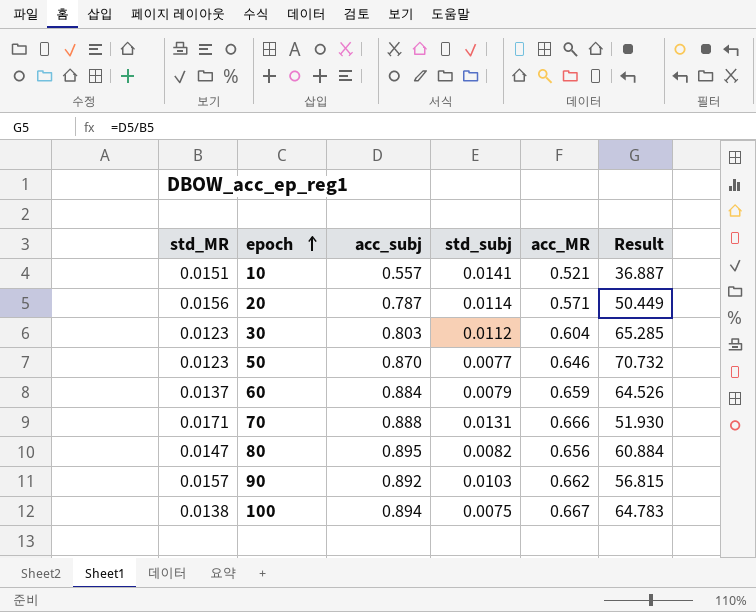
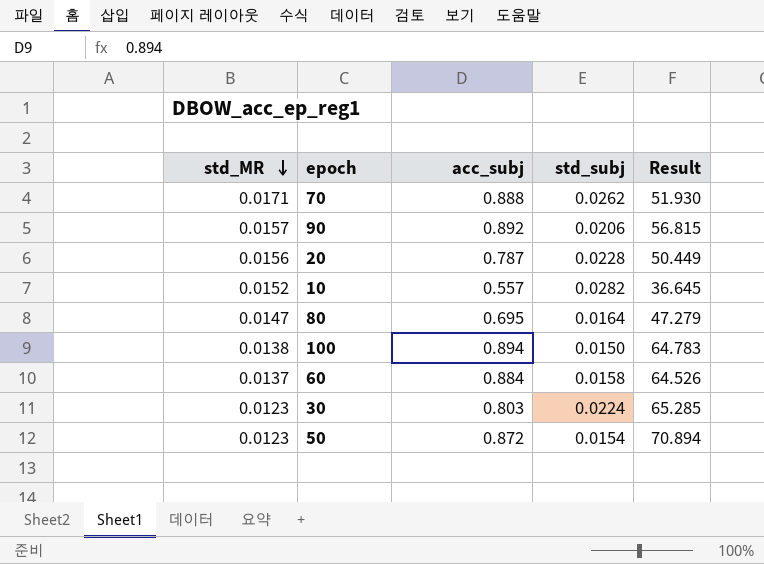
row order: epoch ascending -> std_MR descending
column acc_MR | position: 5 -> none
70 | std_subj: 0.0131 -> 0.0262
90 | std_subj: 0.0103 -> 0.0206
20 | std_subj: 0.0114 -> 0.0228
10 | std_MR: 0.0151 -> 0.0152
10 | std_subj: 0.0141 -> 0.0282
10 | Result: 36.887 -> 36.645
80 | acc_subj: 0.895 -> 0.695
80 | std_subj: 0.0082 -> 0.0164
80 | Result: 60.884 -> 47.279
100 | std_subj: 0.0075 -> 0.0150
60 | std_subj: 0.0079 -> 0.0158
30 | std_subj: 0.0112 -> 0.0224
50 | acc_subj: 0.870 -> 0.872
50 | std_subj: 0.0077 -> 0.0154
50 | Result: 70.732 -> 70.894

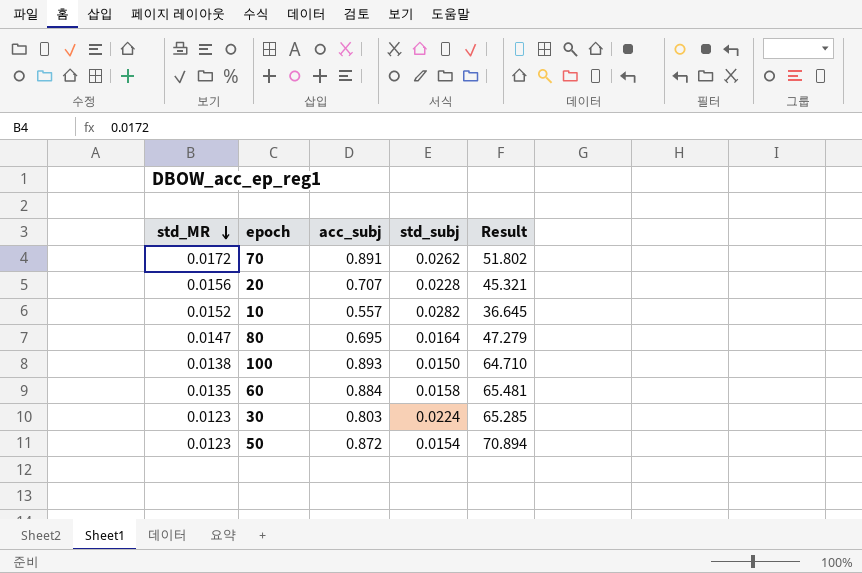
row 90: 0.0157 | 0.892 | 0.0206 | 56.815 -> none
70 | std_MR: 0.0171 -> 0.0172
70 | acc_subj: 0.888 -> 0.891
70 | Result: 51.930 -> 51.802
20 | acc_subj: 0.787 -> 0.707
20 | Result: 50.449 -> 45.321
100 | acc_subj: 0.894 -> 0.893
100 | Result: 64.783 -> 64.710
60 | std_MR: 0.0137 -> 0.0135
60 | Result: 64.526 -> 65.481

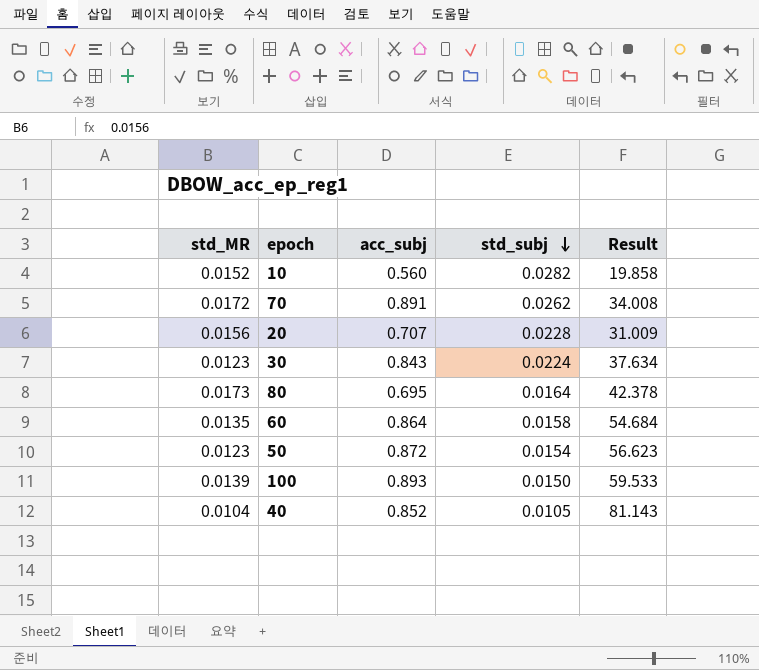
row order: std_MR descending -> std_subj descending
column Result | formula: [acc_subj] / [std_MR] -> [acc_subj] / [std_subj]
10 | acc_subj: 0.557 -> 0.560
30 | acc_subj: 0.803 -> 0.843
80 | std_MR: 0.0147 -> 0.0173
60 | acc_subj: 0.884 -> 0.864
100 | std_MR: 0.0138 -> 0.0139
row 40: none -> 0.0104 | 0.852 | 0.0105 | 81.143

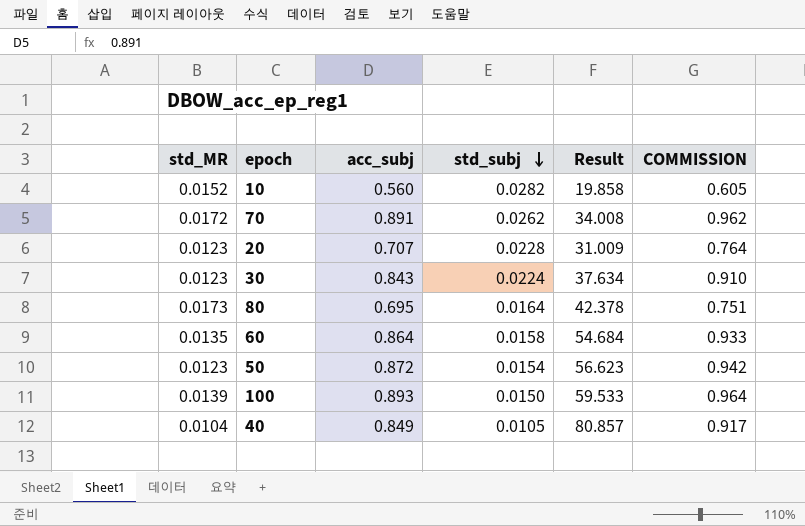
column COMMISSION | formula: none -> [acc_subj] * 1.08
20 | std_MR: 0.0156 -> 0.0123
40 | acc_subj: 0.852 -> 0.849
40 | Result: 81.143 -> 80.857

